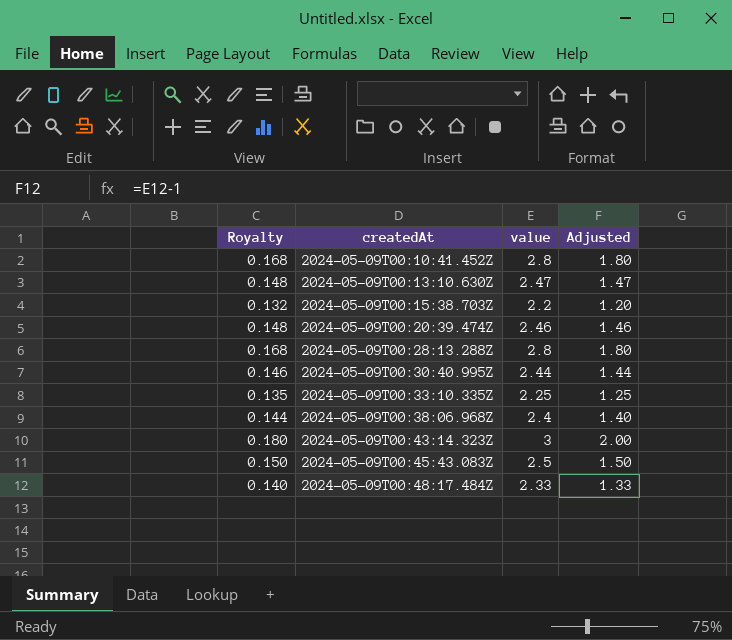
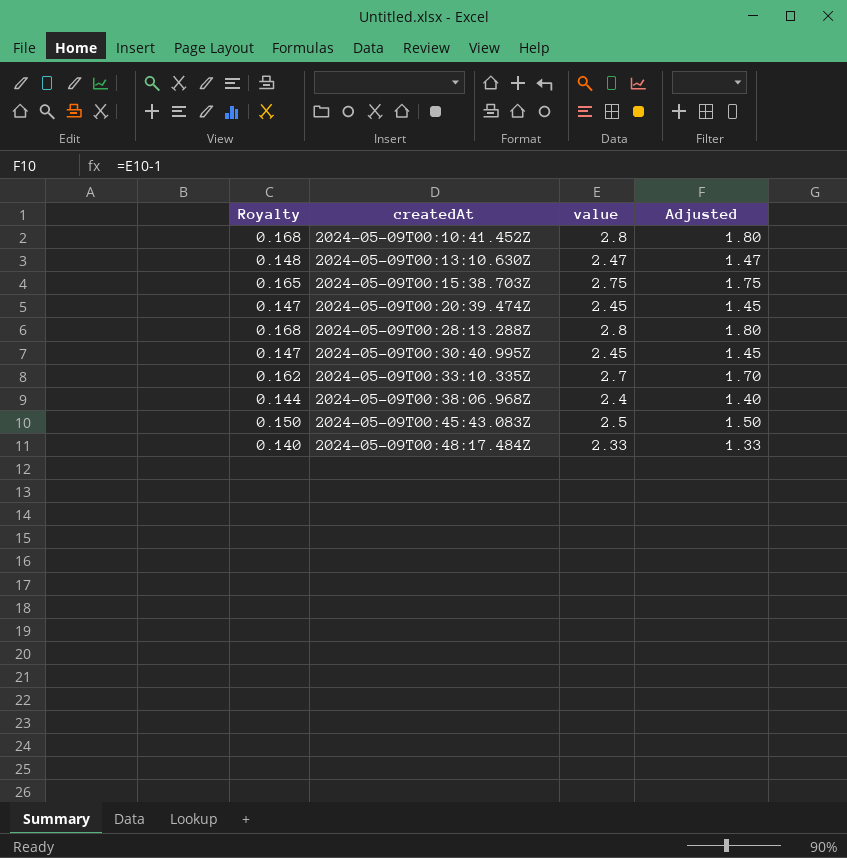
row 2024-05-09T00:43:14.323Z: 0.180 | 3 | 2.00 -> none
2024-05-09T00:15:38.703Z | Royalty: 0.132 -> 0.165
2024-05-09T00:15:38.703Z | value: 2.2 -> 2.75
2024-05-09T00:15:38.703Z | Adjusted: 1.20 -> 1.75
2024-05-09T00:20:39.474Z | Royalty: 0.148 -> 0.147
2024-05-09T00:20:39.474Z | value: 2.46 -> 2.45
2024-05-09T00:20:39.474Z | Adjusted: 1.46 -> 1.45
2024-05-09T00:30:40.995Z | Royalty: 0.146 -> 0.147
2024-05-09T00:30:40.995Z | value: 2.44 -> 2.45
2024-05-09T00:30:40.995Z | Adjusted: 1.44 -> 1.45
2024-05-09T00:33:10.335Z | Royalty: 0.135 -> 0.162
2024-05-09T00:33:10.335Z | value: 2.25 -> 2.7
2024-05-09T00:33:10.335Z | Adjusted: 1.25 -> 1.70

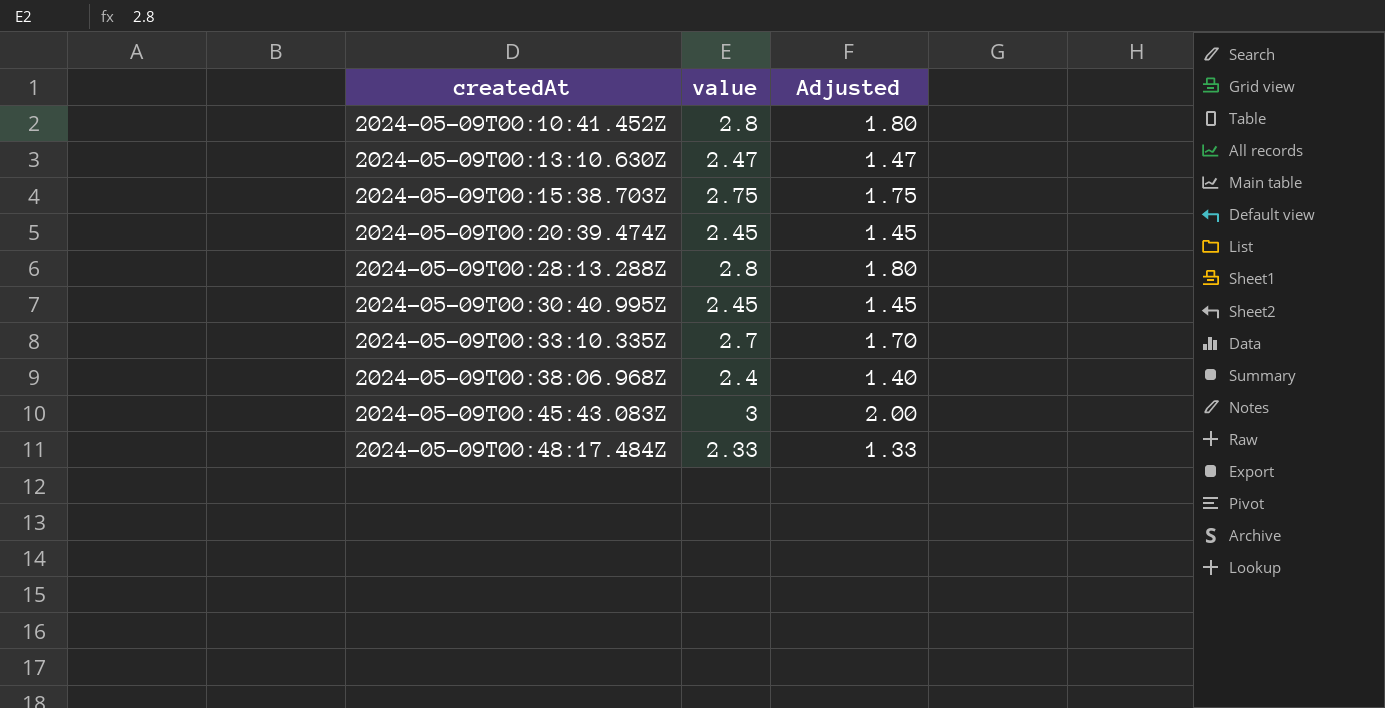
column Royalty | formula: [value] * 0.06 -> none
2024-05-09T00:45:43.083Z | value: 2.5 -> 3
2024-05-09T00:45:43.083Z | Adjusted: 1.50 -> 2.00

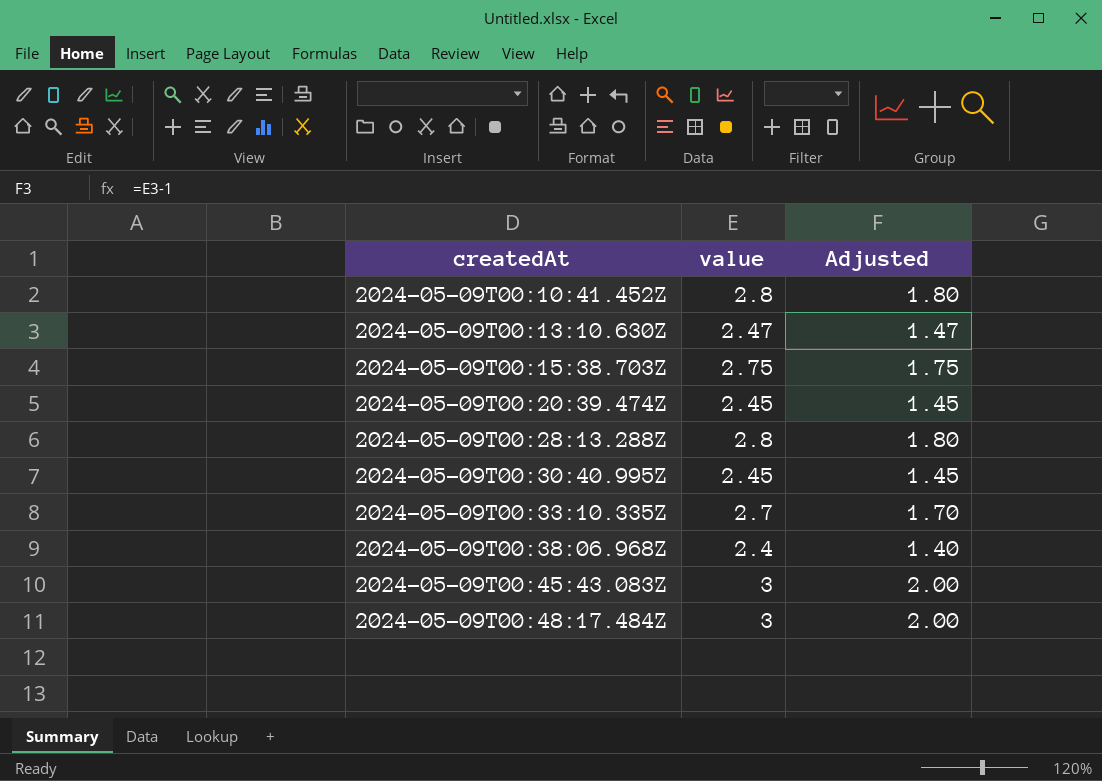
2024-05-09T00:48:17.484Z | value: 2.33 -> 3
2024-05-09T00:48:17.484Z | Adjusted: 1.33 -> 2.00

